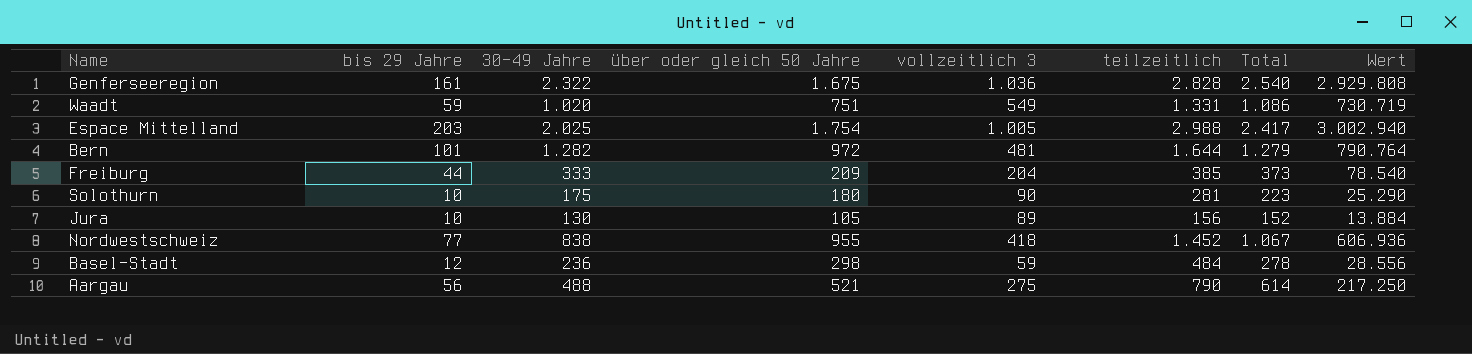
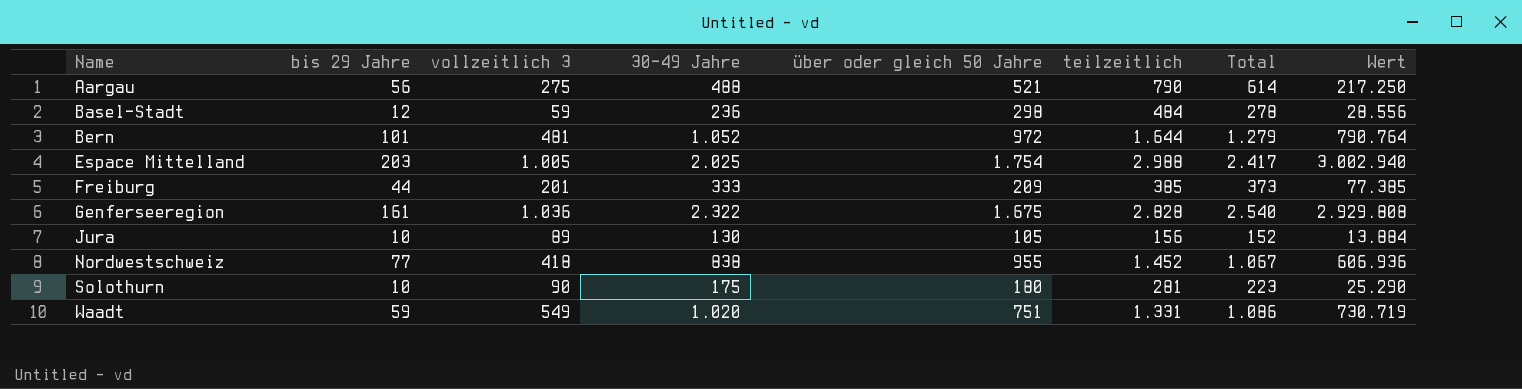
row order: none -> Name ascending
column vollzeitlich 3 | position: 5 -> 3
Bern | 30-49 Jahre: 1.282 -> 1.052
Freiburg | vollzeitlich 3: 204 -> 201
Freiburg | Wert: 78.540 -> 77.385

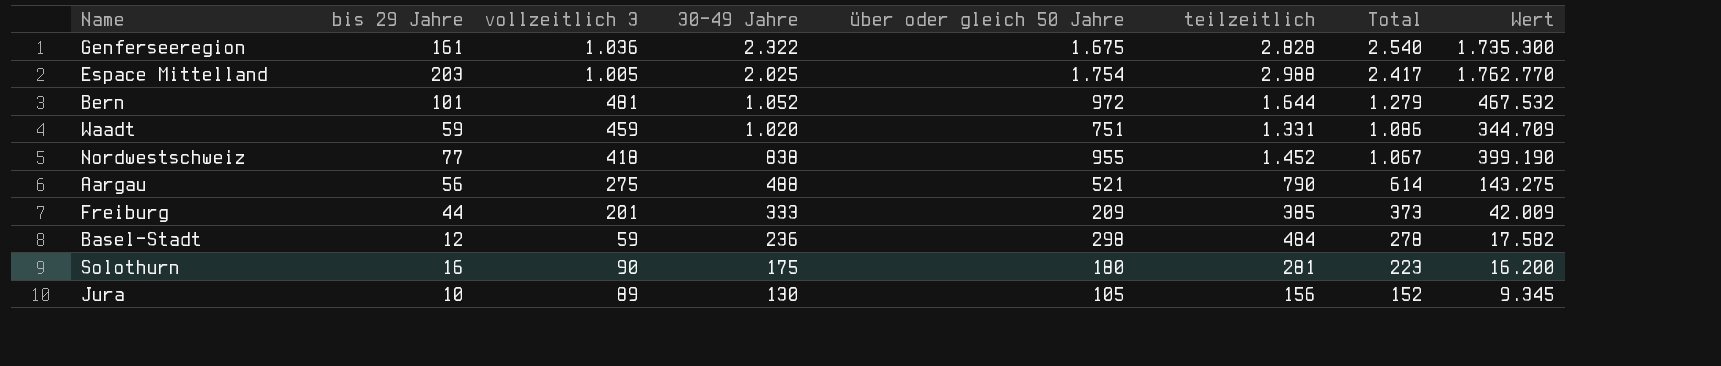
row order: Name ascending -> 30-49 Jahre descending
column Wert | formula: [vollzeitlich 3] * [teilzeitlich] -> [vollzeitlich 3] * [über oder gleich 50 Jahre]
Waadt | vollzeitlich 3: 549 -> 459
Solothurn | bis 29 Jahre: 10 -> 16

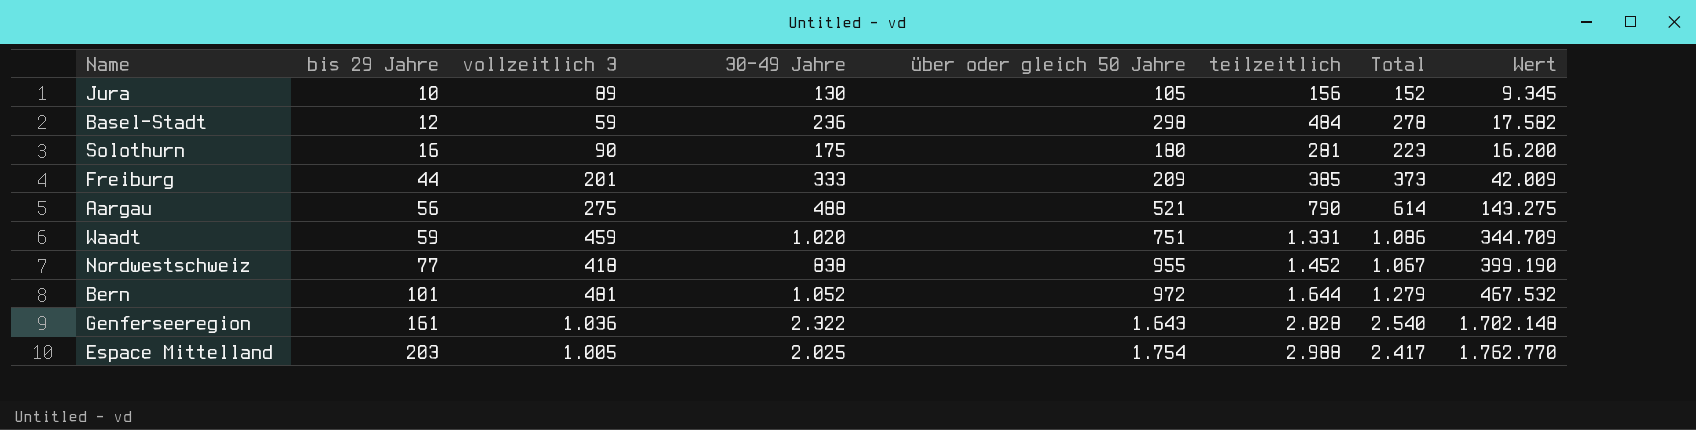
row order: 30-49 Jahre descending -> bis 29 Jahre ascending
Genferseeregion | über oder gleich 50 Jahre: 1.675 -> 1.643
Genferseeregion | Wert: 1.735.300 -> 1.702.148

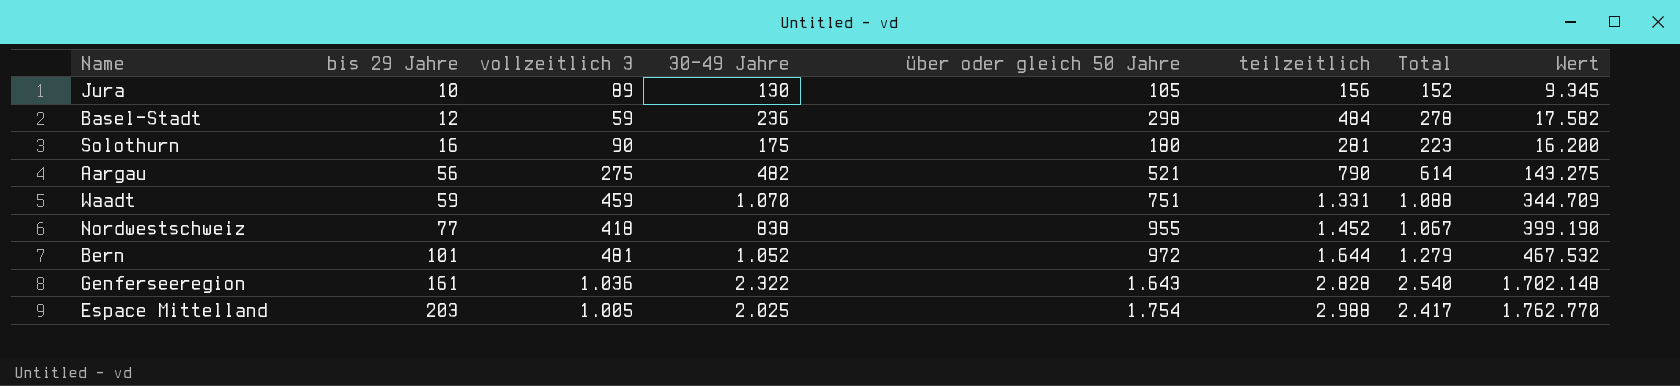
row Freiburg: 44 | 201 | 333 | 209 | 385 | 373 | 42.009 -> none
Aargau | 30-49 Jahre: 488 -> 482
Waadt | 30-49 Jahre: 1.020 -> 1.070
Waadt | Total: 1.086 -> 1.088

